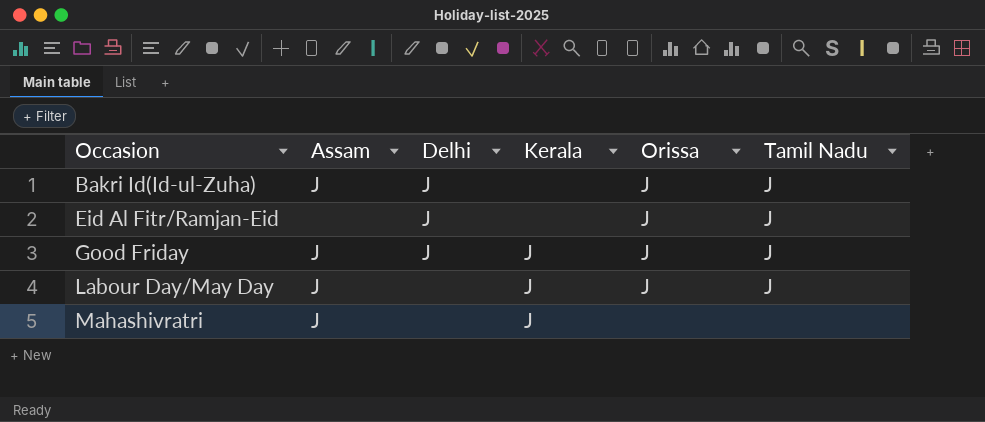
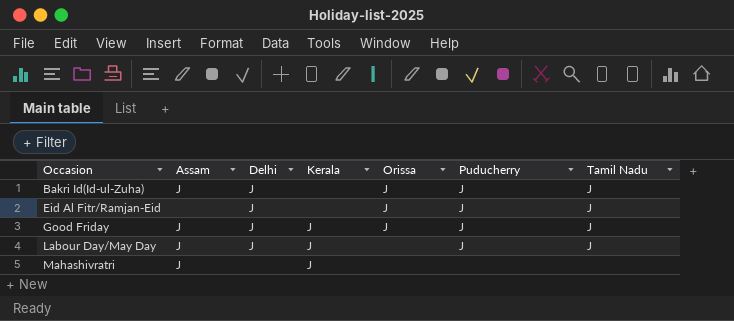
column Puducherry | position: none -> 6
Labour Day/May Day | Delhi: none -> J
Labour Day/May Day | Orissa: J -> none

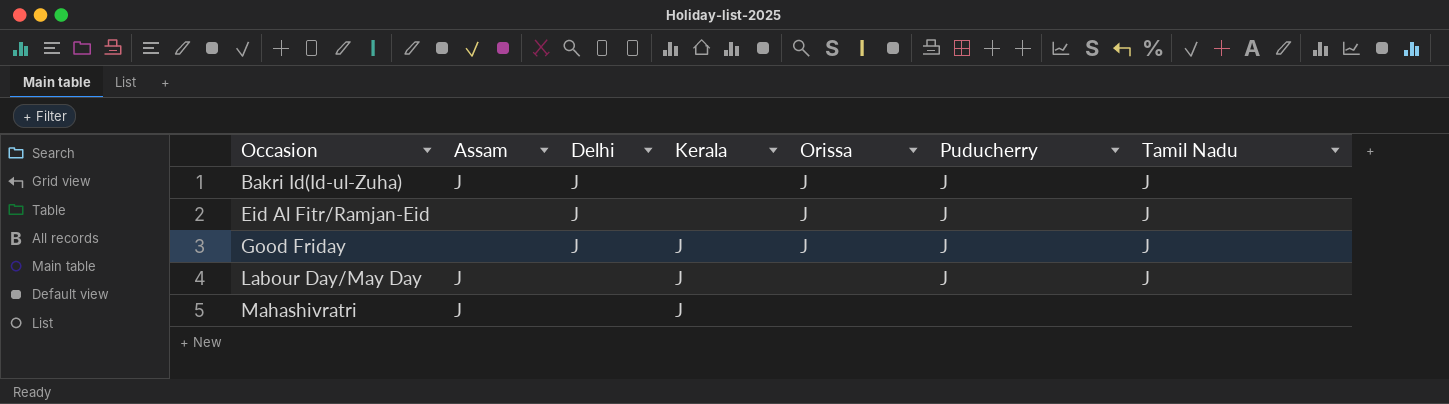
Good Friday | Assam: J -> none
Labour Day/May Day | Delhi: J -> none

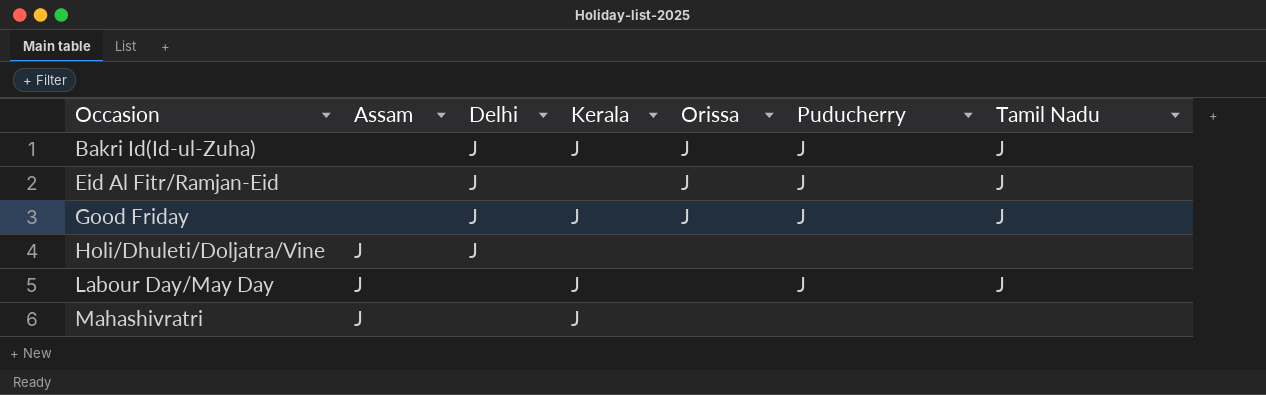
Bakri Id(Id-ul-Zuha) | Assam: J -> none
Bakri Id(Id-ul-Zuha) | Kerala: none -> J
row Holi/Dhuleti/Doljatra/Vine: none -> J | J | none | none | none | none

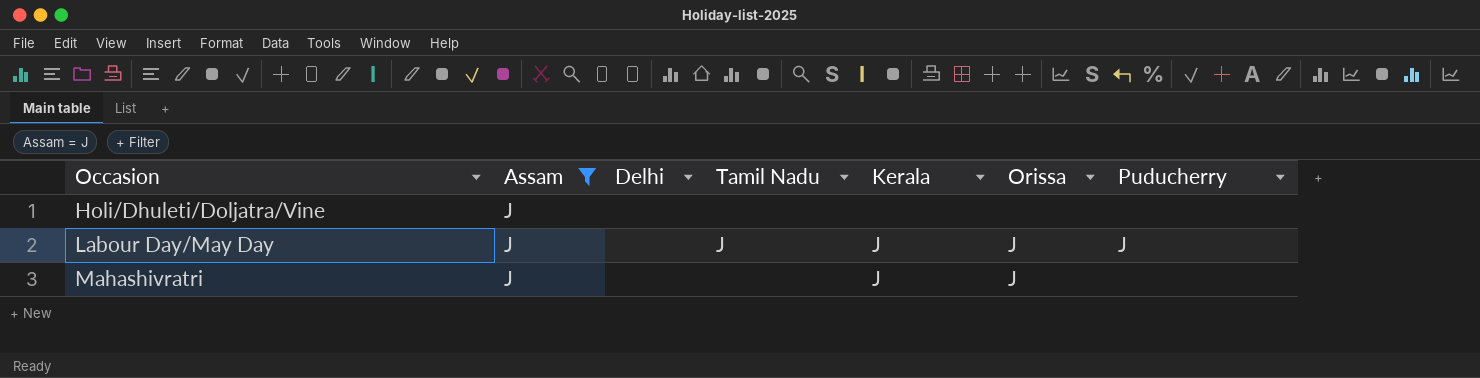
filter: none -> Assam = J
column Tamil Nadu | position: 7 -> 4
Holi/Dhuleti/Doljatra/Vine | Delhi: J -> none
Labour Day/May Day | Orissa: none -> J
Mahashivratri | Orissa: none -> J

